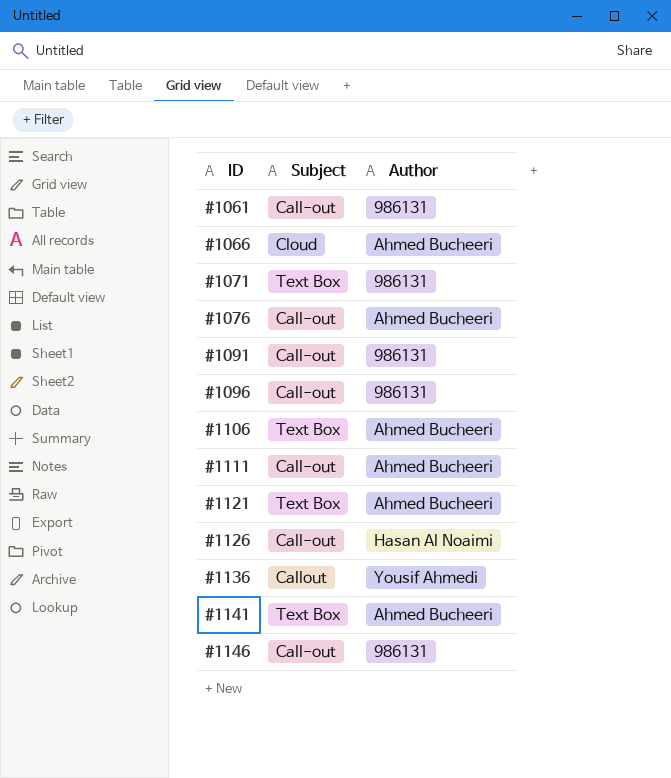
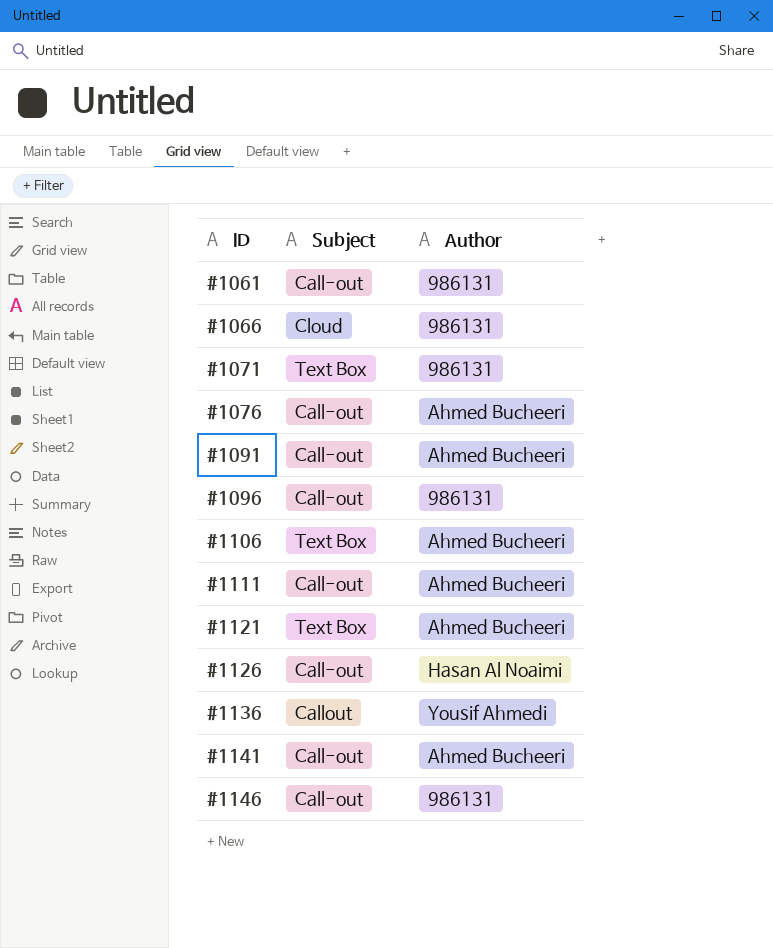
#1066 | Author: Ahmed Bucheeri -> 986131
#1091 | Author: 986131 -> Ahmed Bucheeri
#1141 | Subject: Text Box -> Call-out

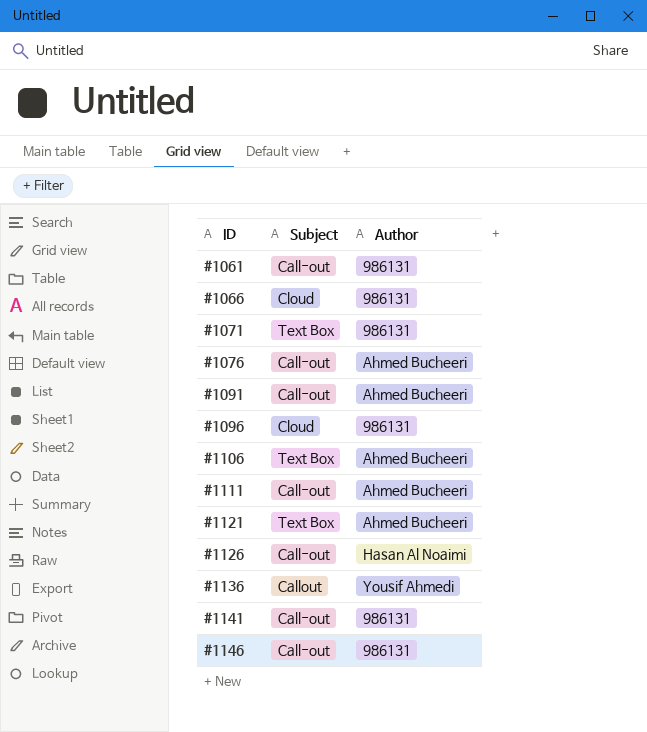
#1096 | Subject: Call-out -> Cloud
#1141 | Author: Ahmed Bucheeri -> 986131

